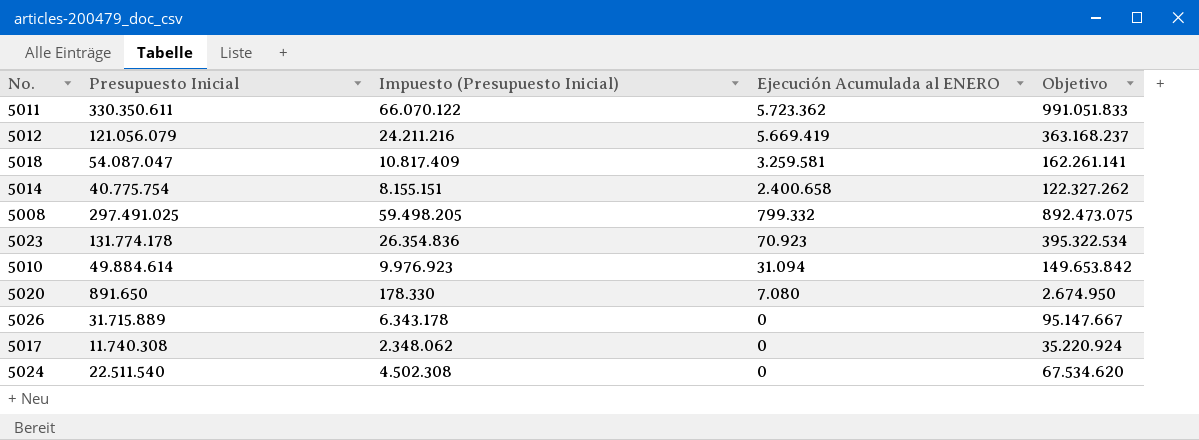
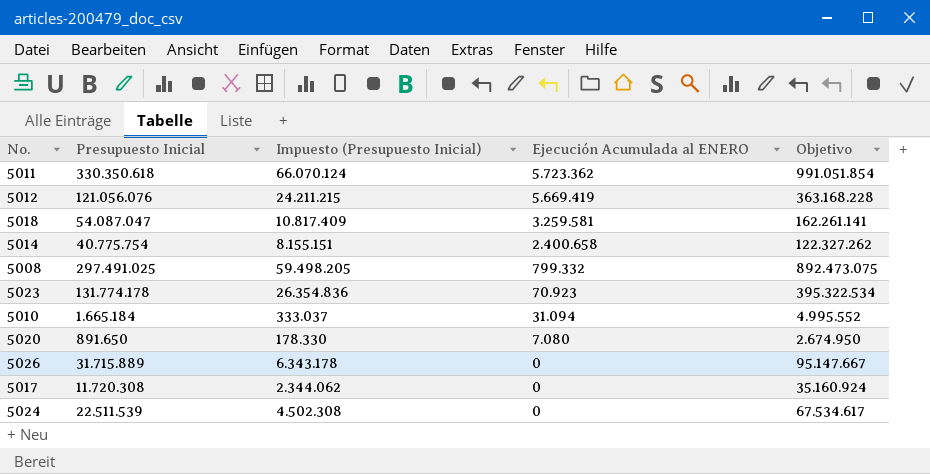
5011 | Presupuesto Inicial: 330.350.611 -> 330.350.618
5011 | Impuesto (Presupuesto Inicial): 66.070.122 -> 66.070.124
5011 | Objetivo: 991.051.833 -> 991.051.854
5012 | Presupuesto Inicial: 121.056.079 -> 121.056.076
5012 | Impuesto (Presupuesto Inicial): 24.211.216 -> 24.211.215
5012 | Objetivo: 363.168.237 -> 363.168.228
5010 | Presupuesto Inicial: 49.884.614 -> 1.665.184
5010 | Impuesto (Presupuesto Inicial): 9.976.923 -> 333.037
5010 | Objetivo: 149.653.842 -> 4.995.552
5017 | Presupuesto Inicial: 11.740.308 -> 11.720.308
5017 | Impuesto (Presupuesto Inicial): 2.348.062 -> 2.344.062
5017 | Objetivo: 35.220.924 -> 35.160.924
5024 | Presupuesto Inicial: 22.511.540 -> 22.511.539
5024 | Objetivo: 67.534.620 -> 67.534.617

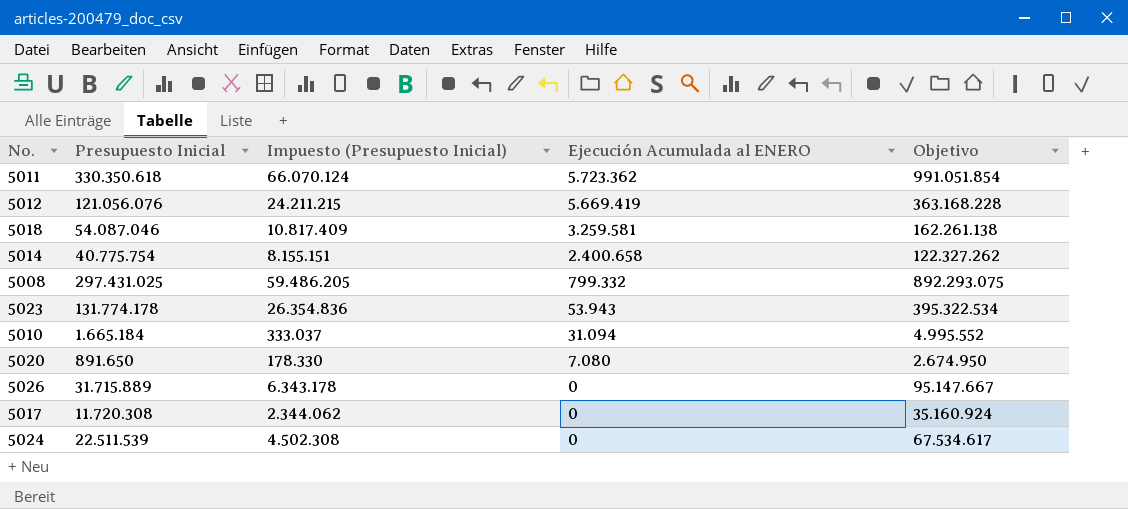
5018 | Presupuesto Inicial: 54.087.047 -> 54.087.046
5018 | Objetivo: 162.261.141 -> 162.261.138
5008 | Presupuesto Inicial: 297.491.025 -> 297.431.025
5008 | Impuesto (Presupuesto Inicial): 59.498.205 -> 59.486.205
5008 | Objetivo: 892.473.075 -> 892.293.075
5023 | Ejecución Acumulada al ENERO: 70.923 -> 53.943

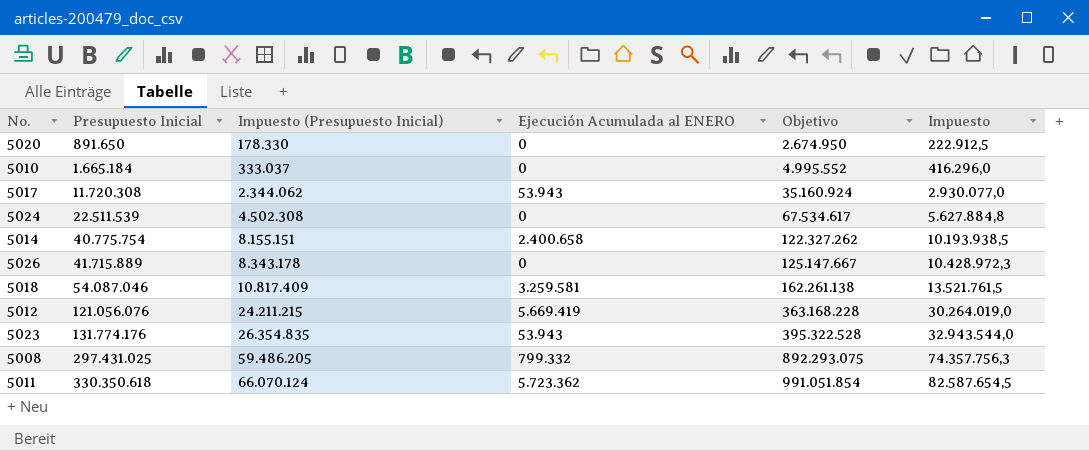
row order: Ejecución Acumulada al ENERO descending -> Presupuesto Inicial ascending
column Impuesto | formula: none -> [Presupuesto Inicial] * 0,25
5020 | Ejecución Acumulada al ENERO: 7.080 -> 0
5010 | Ejecución Acumulada al ENERO: 31.094 -> 0
5017 | Ejecución Acumulada al ENERO: 0 -> 53.943
5026 | Presupuesto Inicial: 31.715.889 -> 41.715.889
5026 | Impuesto (Presupuesto Inicial): 6.343.178 -> 8.343.178
5026 | Objetivo: 95.147.667 -> 125.147.667
5023 | Presupuesto Inicial: 131.774.178 -> 131.774.176
5023 | Impuesto (Presupuesto Inicial): 26.354.836 -> 26.354.835
5023 | Objetivo: 395.322.534 -> 395.322.528

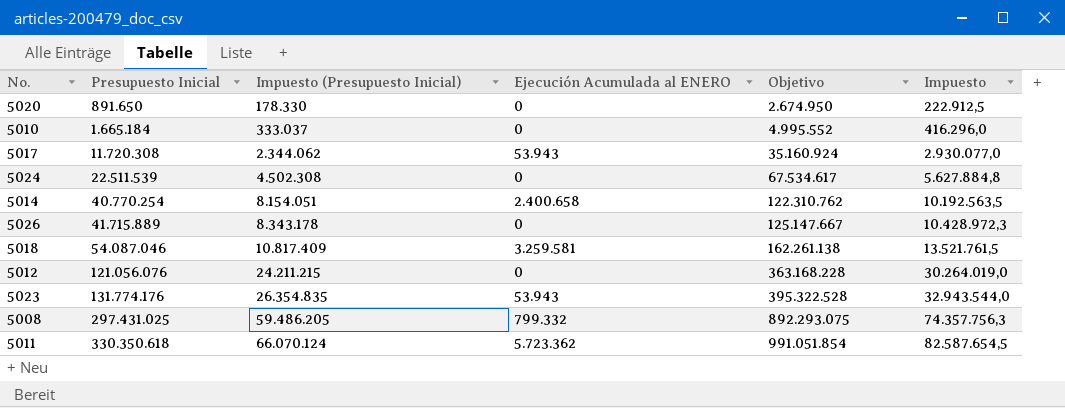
5014 | Presupuesto Inicial: 40.775.754 -> 40.770.254
5014 | Impuesto (Presupuesto Inicial): 8.155.151 -> 8.154.051
5014 | Objetivo: 122.327.262 -> 122.310.762
5014 | Impuesto: 10.193.938,5 -> 10.192.563,5
5012 | Ejecución Acumulada al ENERO: 5.669.419 -> 0

